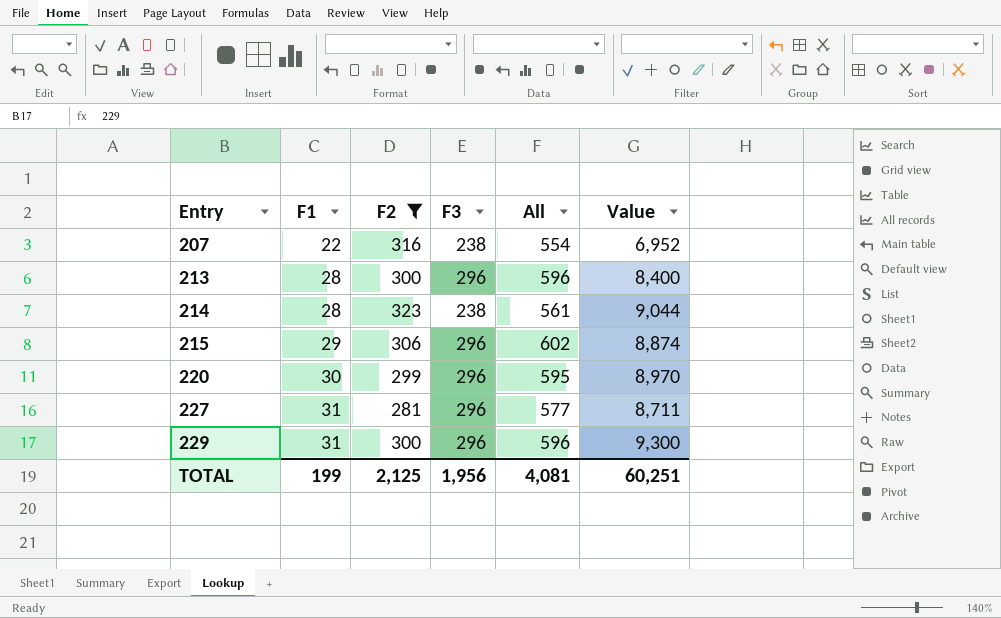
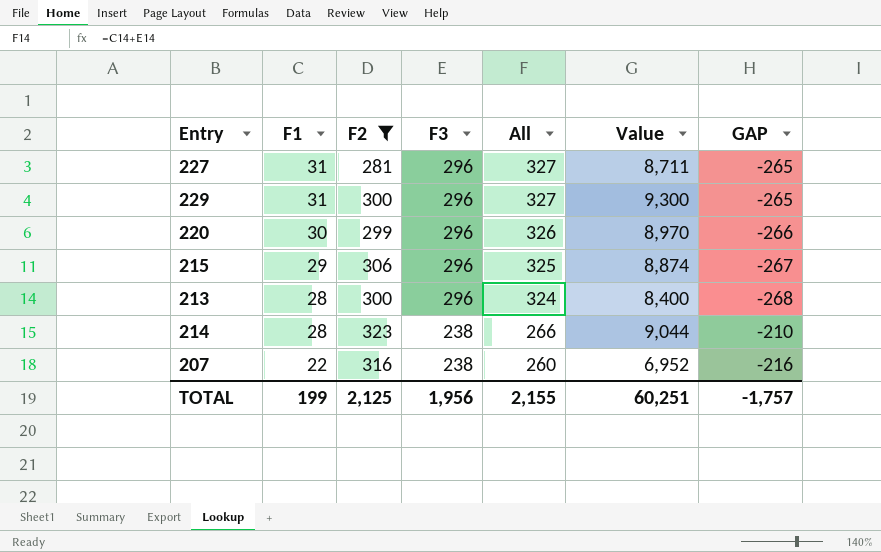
row order: Entry ascending -> F1 descending
column All | formula: [F2] + [F3] -> [F1] + [F3]
column GAP | formula: none -> [F1] - [F3]
TOTAL | All: 4,081 -> 2,155

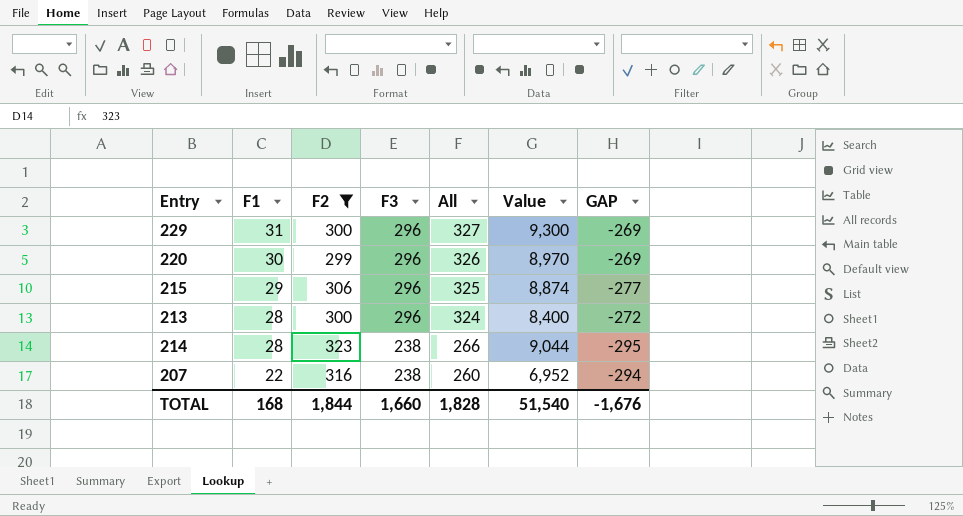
column GAP | formula: [F1] - [F3] -> [F1] - [F2]
row 227: 31 | 281 | 296 | 327 | 8,711 | -265 -> none
TOTAL | F1: 199 -> 168
TOTAL | F2: 2,125 -> 1,844
TOTAL | F3: 1,956 -> 1,660
TOTAL | All: 2,155 -> 1,828
TOTAL | Value: 60,251 -> 51,540
TOTAL | GAP: -1,757 -> -1,676

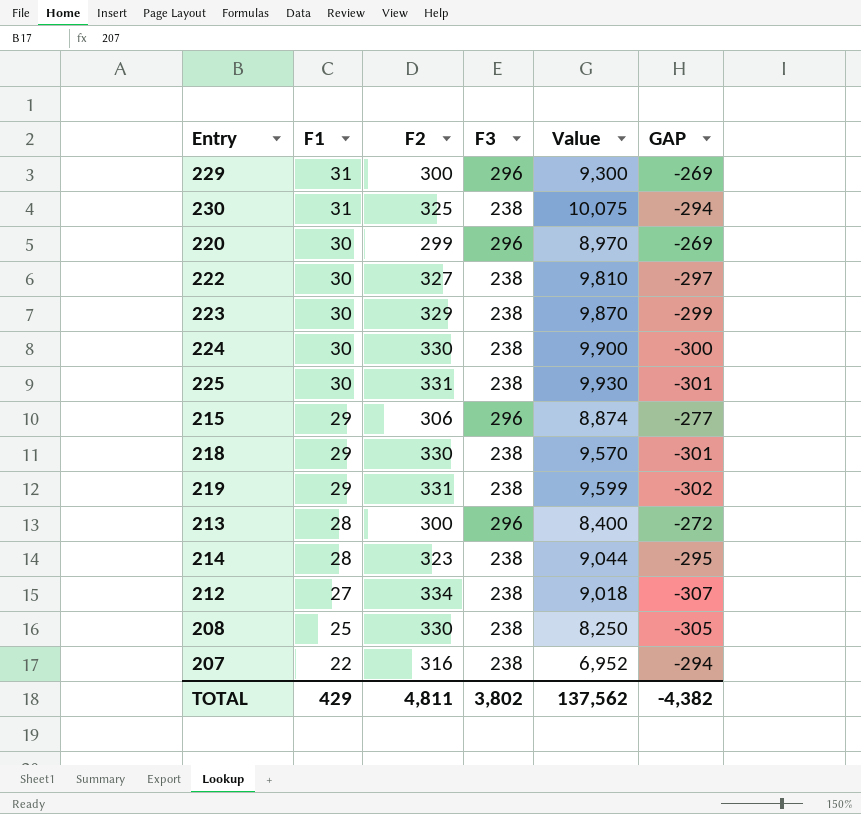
filter: F2 <= 323 -> none
column All | formula: [F1] + [F3] -> none
TOTAL | F1: 168 -> 429
TOTAL | F2: 1,844 -> 4,811
TOTAL | F3: 1,660 -> 3,802
TOTAL | Value: 51,540 -> 137,562
TOTAL | GAP: -1,676 -> -4,382

